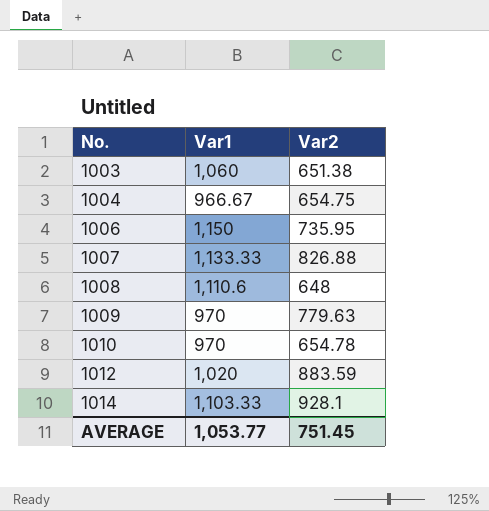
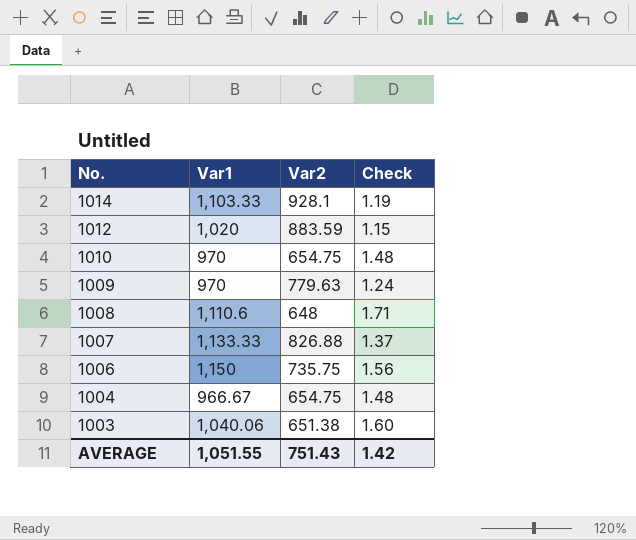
row order: No. ascending -> No. descending
column Check | formula: none -> [Var1] / [Var2]
1010 | Var2: 654.78 -> 654.75
1006 | Var2: 735.95 -> 735.75
1003 | Var1: 1,060 -> 1,040.06
AVERAGE | Var1: 1,053.77 -> 1,051.55
AVERAGE | Var2: 751.45 -> 751.43

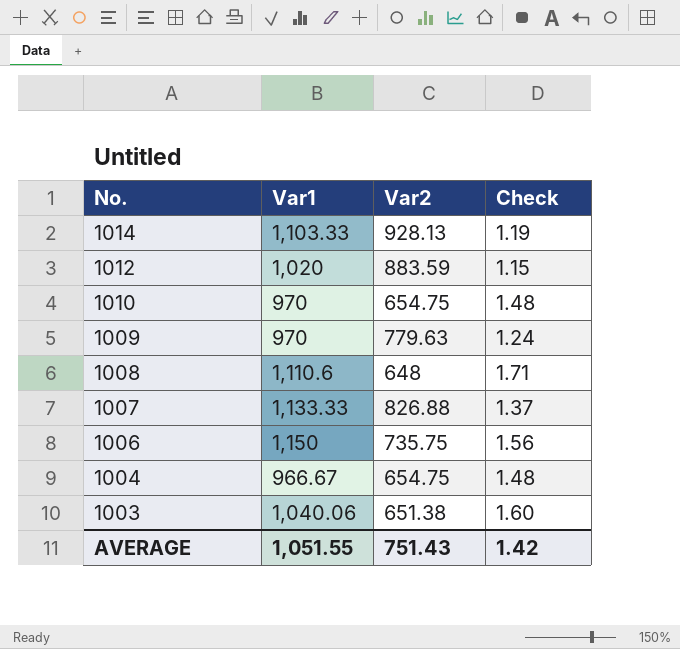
1014 | Var2: 928.1 -> 928.13

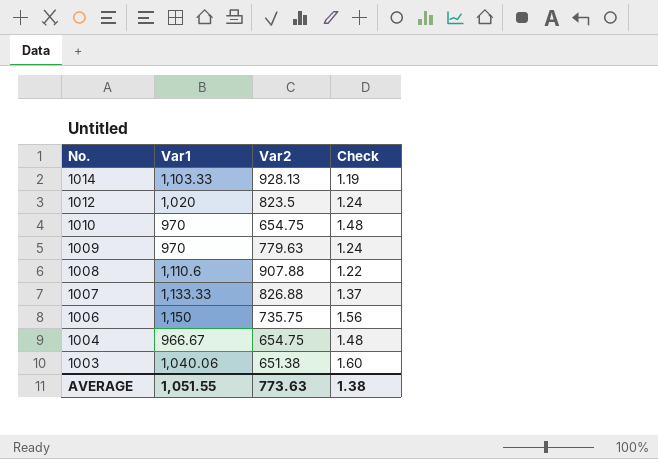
1012 | Var2: 883.59 -> 823.5
1012 | Check: 1.15 -> 1.24
1008 | Var2: 648 -> 907.88
1008 | Check: 1.71 -> 1.22
AVERAGE | Var2: 751.43 -> 773.63
AVERAGE | Check: 1.42 -> 1.38

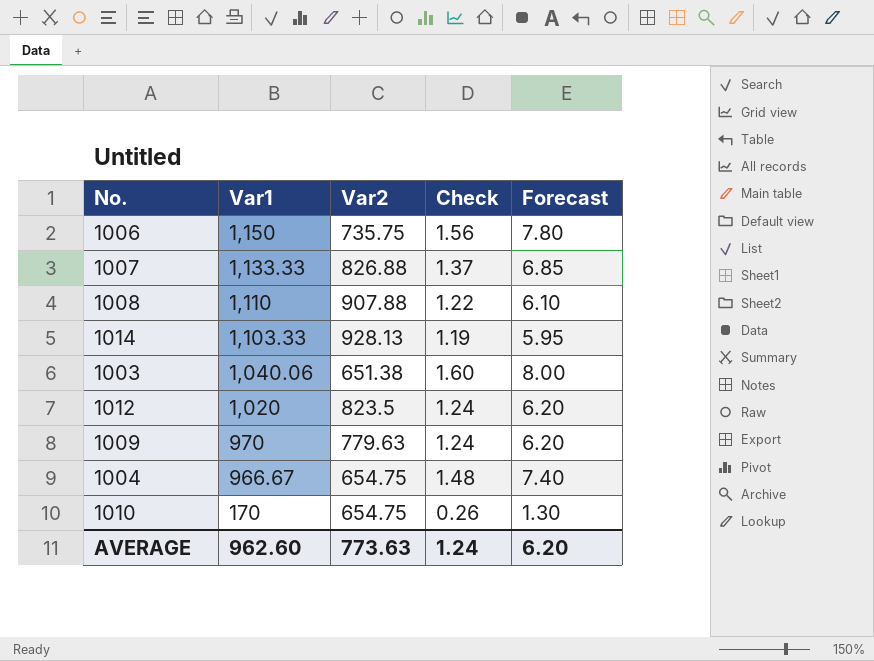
row order: No. descending -> Var1 descending
column Forecast | formula: none -> [Check] * 5
1008 | Var1: 1,110.6 -> 1,110
1010 | Var1: 970 -> 170
1010 | Check: 1.48 -> 0.26
AVERAGE | Var1: 1,051.55 -> 962.60
AVERAGE | Check: 1.38 -> 1.24

